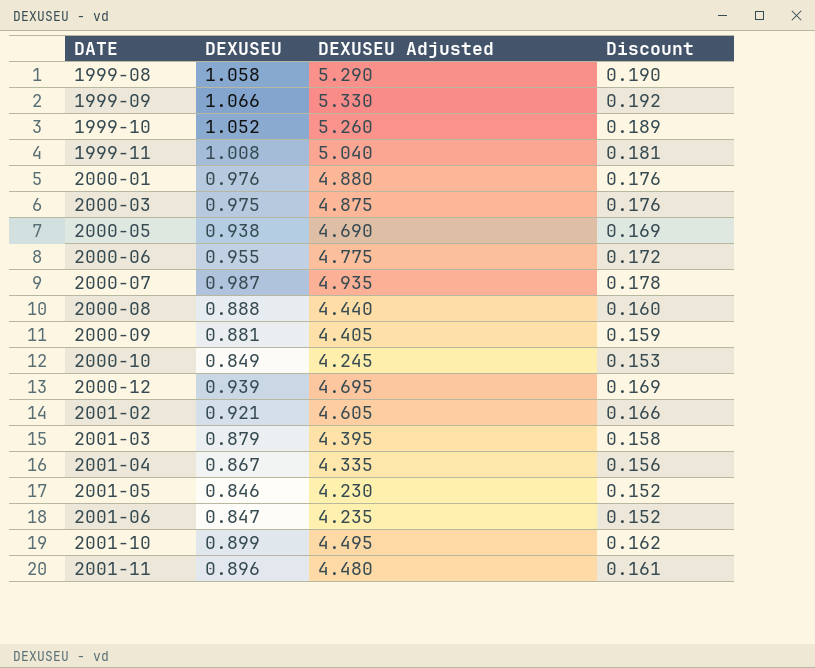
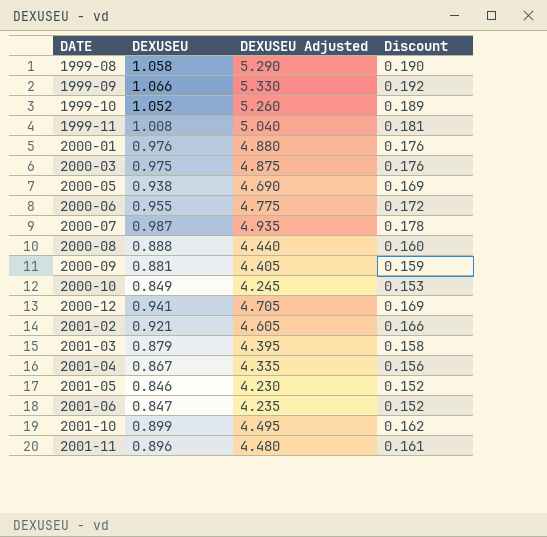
2000-12 | DEXUSEU: 0.939 -> 0.941
2000-12 | DEXUSEU Adjusted: 4.695 -> 4.705

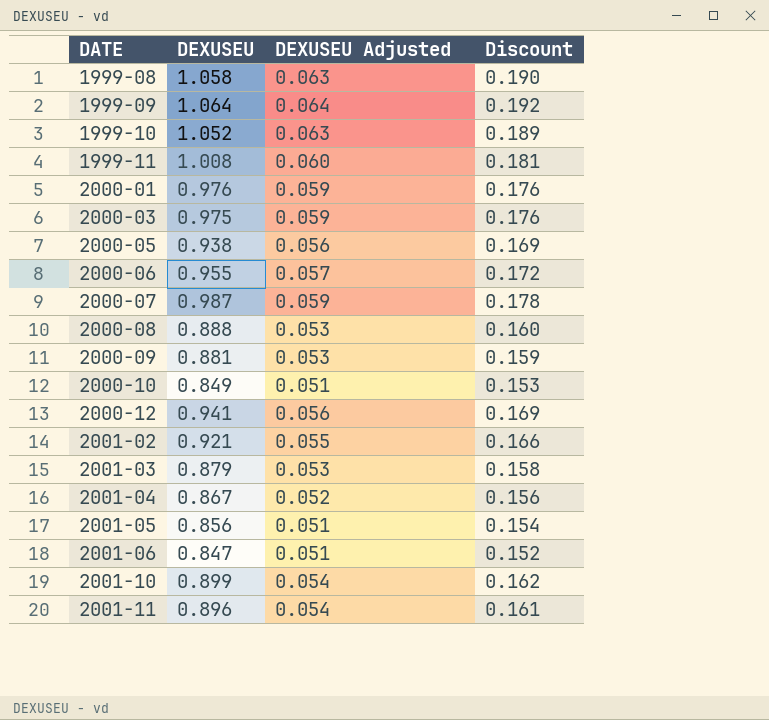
column DEXUSEU Adjusted | formula: [DEXUSEU] * 5 -> [DEXUSEU] * 0.06
1999-09 | DEXUSEU: 1.066 -> 1.064
2001-05 | DEXUSEU: 0.846 -> 0.856
2001-05 | Discount: 0.152 -> 0.154

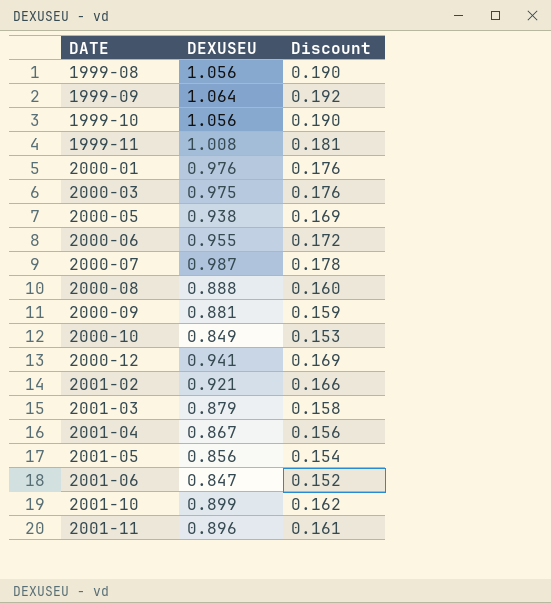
column DEXUSEU Adjusted | formula: [DEXUSEU] * 0.06 -> none
1999-08 | DEXUSEU: 1.058 -> 1.056
1999-10 | DEXUSEU: 1.052 -> 1.056
1999-10 | Discount: 0.189 -> 0.190

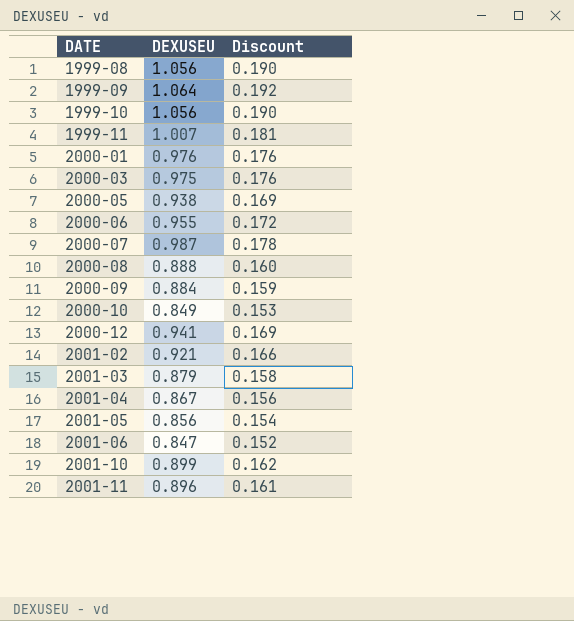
1999-11 | DEXUSEU: 1.008 -> 1.007
2000-09 | DEXUSEU: 0.881 -> 0.884

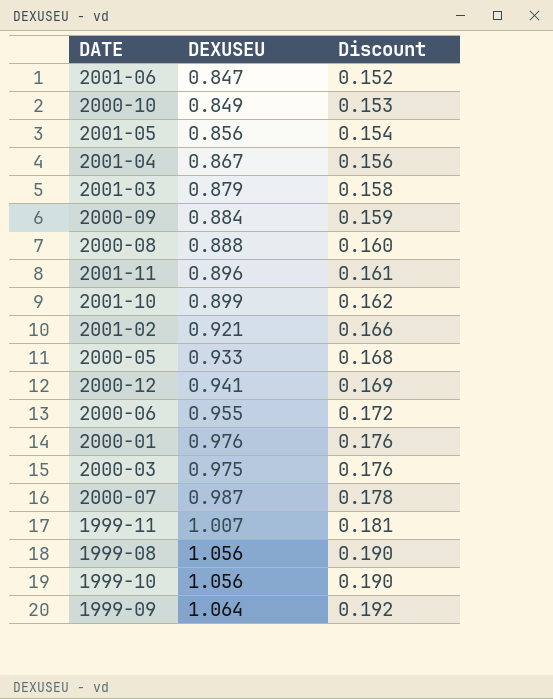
row order: DATE ascending -> Discount ascending
2000-05 | DEXUSEU: 0.938 -> 0.933
2000-05 | Discount: 0.169 -> 0.168

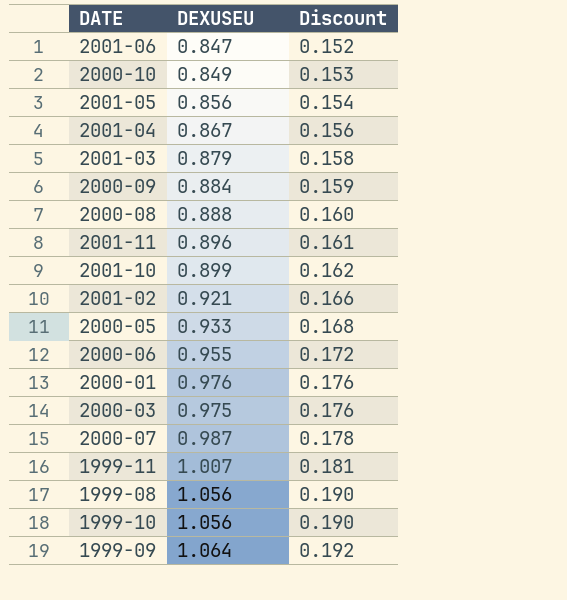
row 2000-12: 0.941 | 0.169 -> none

